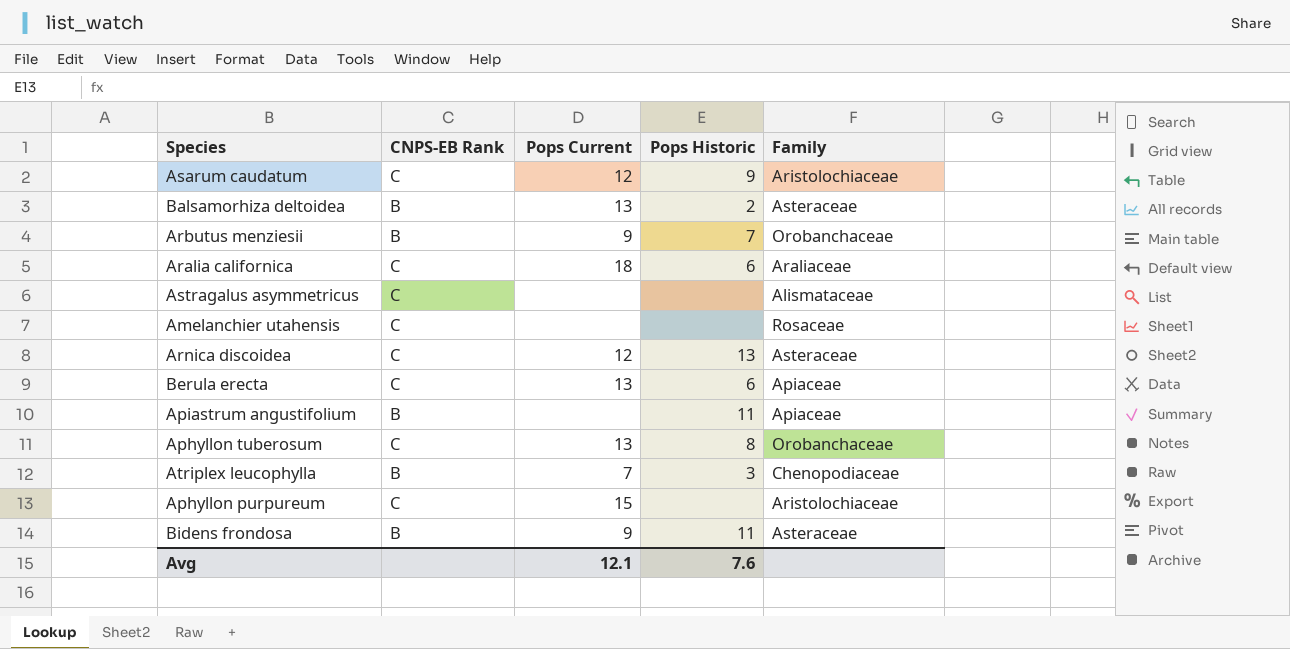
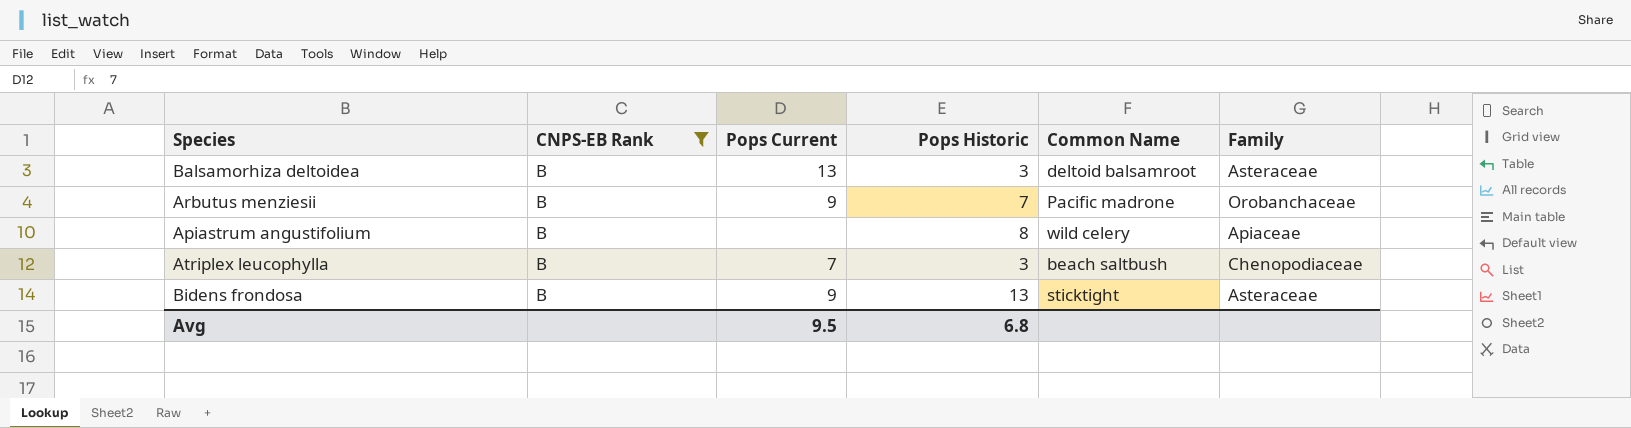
filter: none -> CNPS-EB Rank = B
column Common Name | position: none -> 5
Balsamorhiza deltoidea | Pops Historic: 2 -> 3
Apiastrum angustifolium | Pops Historic: 11 -> 8
Bidens frondosa | Pops Historic: 11 -> 13
Avg | Pops Current: 12.1 -> 9.5
Avg | Pops Historic: 7.6 -> 6.8

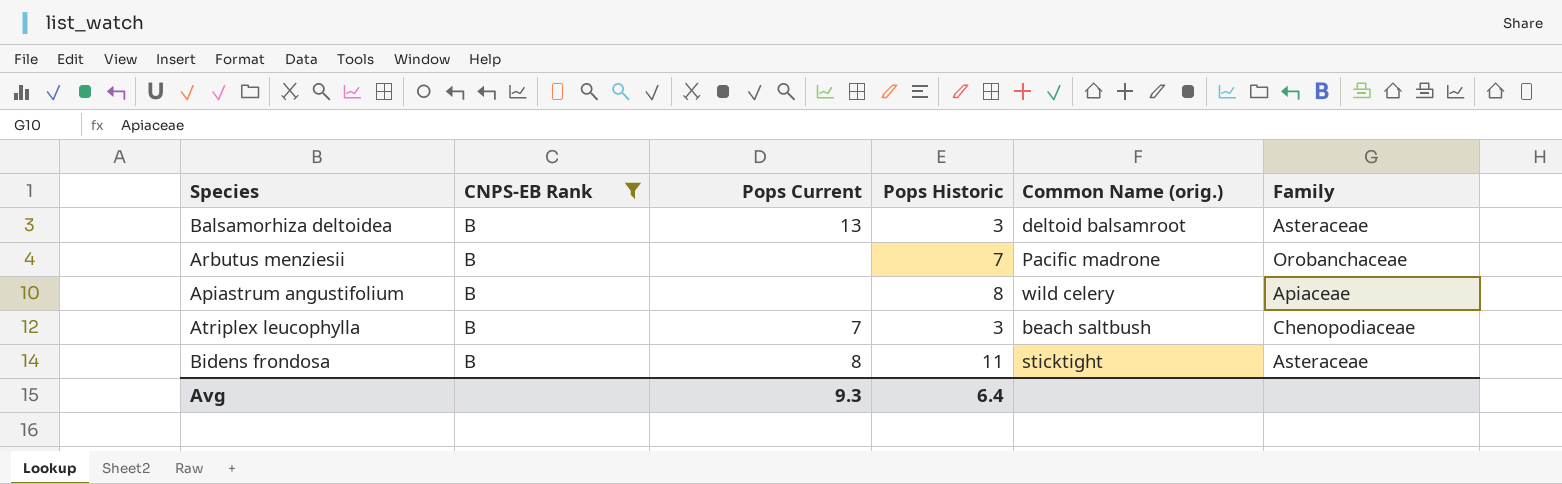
column name: Common Name -> Common Name (orig.)
Arbutus menziesii | Pops Current: 9 -> none
Bidens frondosa | Pops Current: 9 -> 8
Bidens frondosa | Pops Historic: 13 -> 11
Avg | Pops Current: 9.5 -> 9.3
Avg | Pops Historic: 6.8 -> 6.4

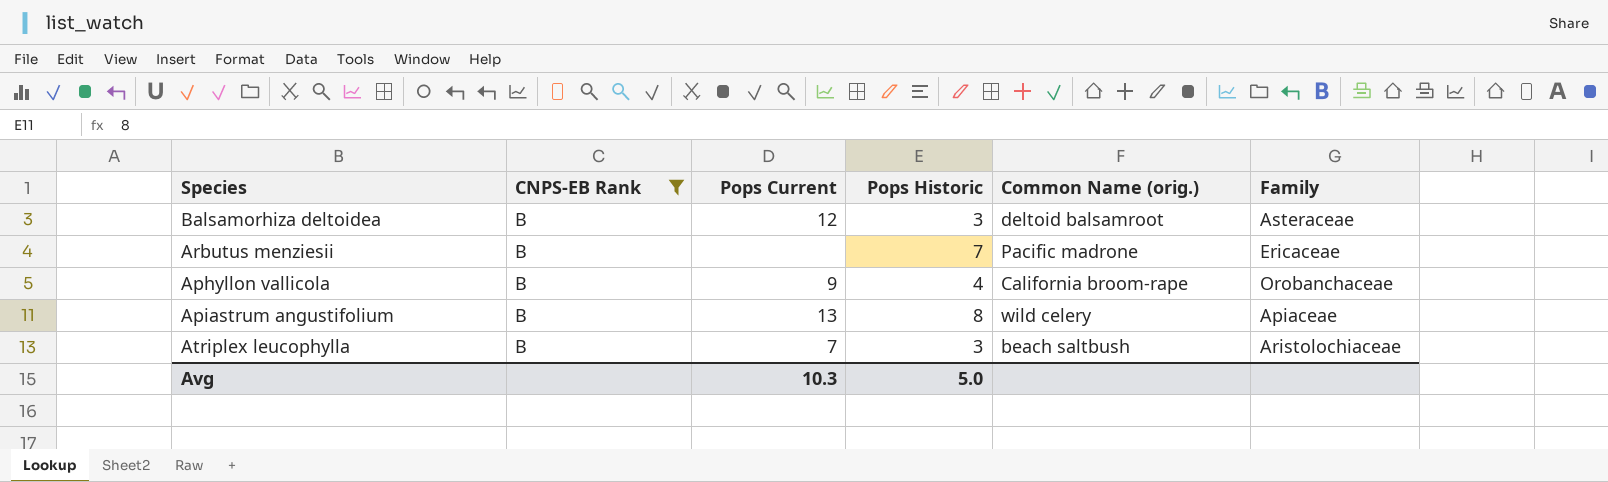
row Bidens frondosa: B | 8 | 11 | sticktight | Asteraceae -> none
Balsamorhiza deltoidea | Pops Current: 13 -> 12
Arbutus menziesii | Family: Orobanchaceae -> Ericaceae
row Aphyllon vallicola: none -> B | 9 | 4 | California broom-rape | Orobanchaceae
Apiastrum angustifolium | Pops Current: none -> 13
Atriplex leucophylla | Family: Chenopodiaceae -> Aristolochiaceae
Avg | Pops Current: 9.3 -> 10.3
Avg | Pops Historic: 6.4 -> 5.0

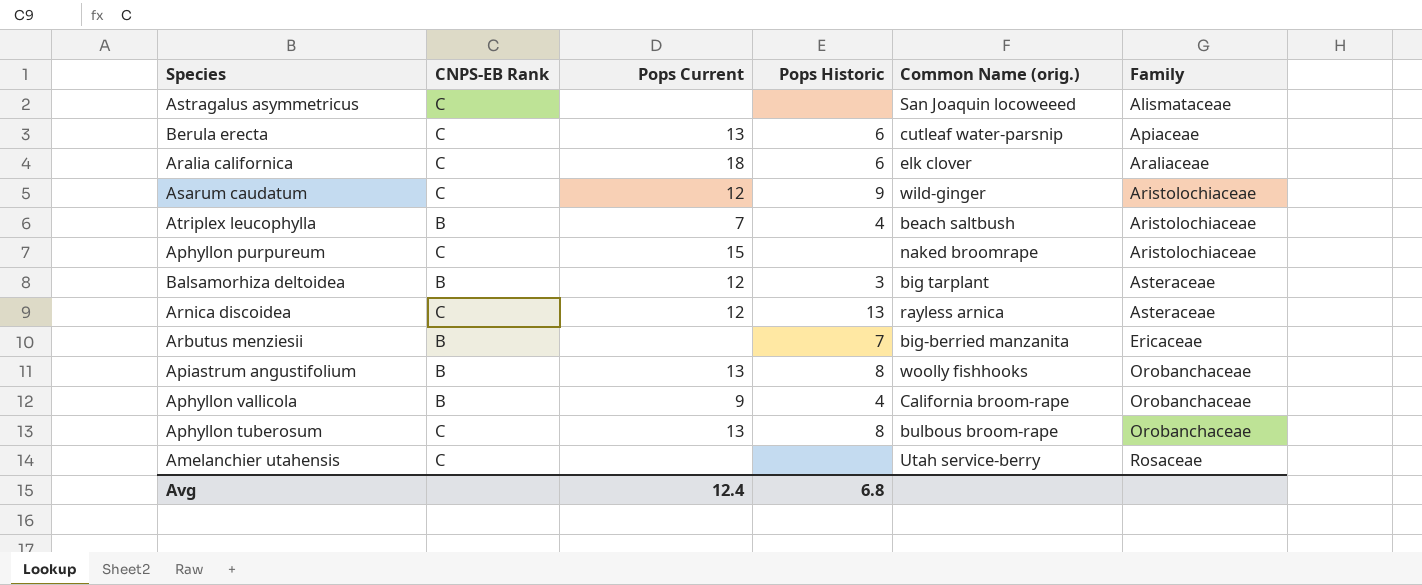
filter: CNPS-EB Rank = B -> none
row order: none -> Family ascending
Atriplex leucophylla | Pops Historic: 3 -> 4
Balsamorhiza deltoidea | Common Name (orig.): deltoid balsamroot -> big tarplant
Arbutus menziesii | Common Name (orig.): Pacific madrone -> big-berried manzanita
Apiastrum angustifolium | Common Name (orig.): wild celery -> woolly fishhooks
Apiastrum angustifolium | Family: Apiaceae -> Orobanchaceae
Avg | Pops Current: 10.3 -> 12.4
Avg | Pops Historic: 5.0 -> 6.8

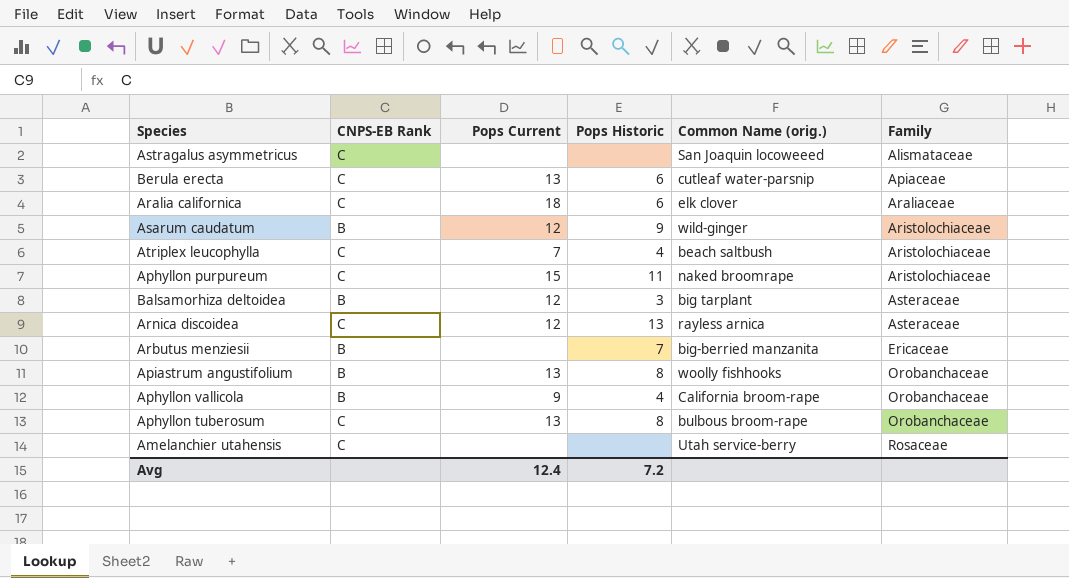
Asarum caudatum | CNPS-EB Rank: C -> B
Atriplex leucophylla | CNPS-EB Rank: B -> C
Aphyllon purpureum | Pops Historic: none -> 11
Avg | Pops Historic: 6.8 -> 7.2

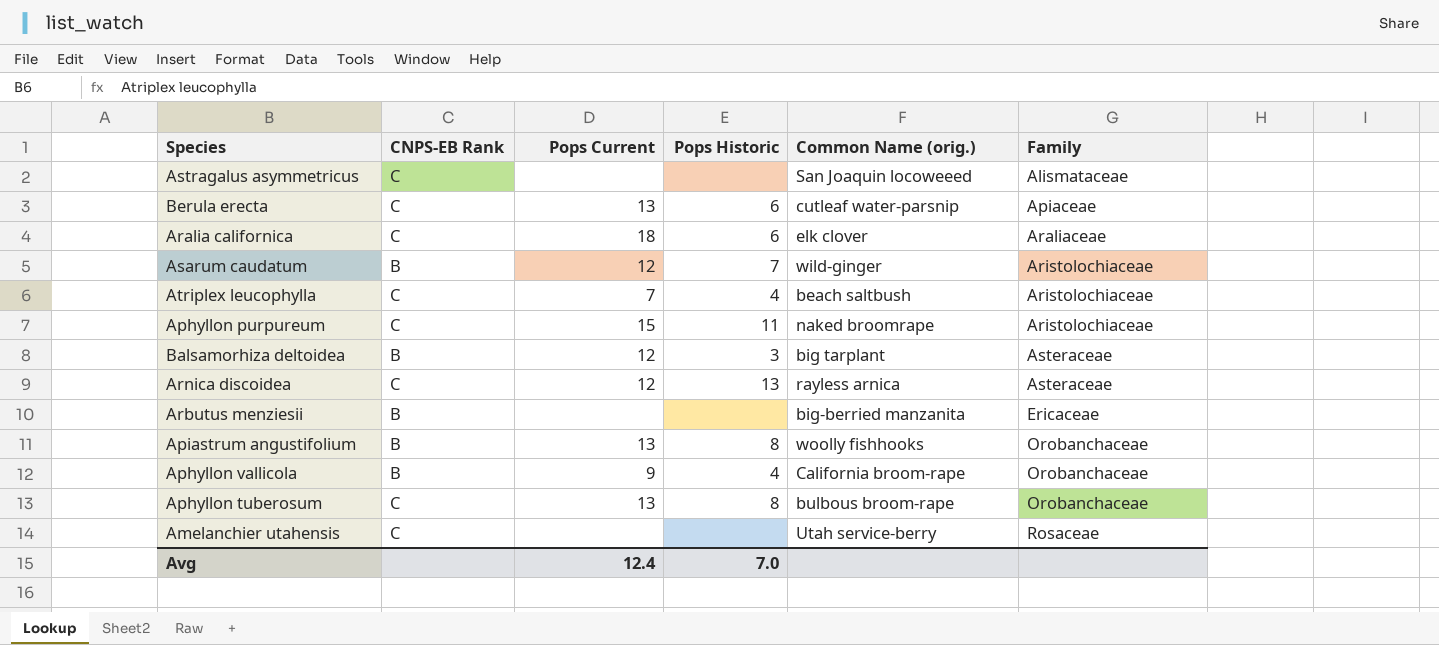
Asarum caudatum | Pops Historic: 9 -> 7
Arbutus menziesii | Pops Historic: 7 -> none
Avg | Pops Historic: 7.2 -> 7.0

